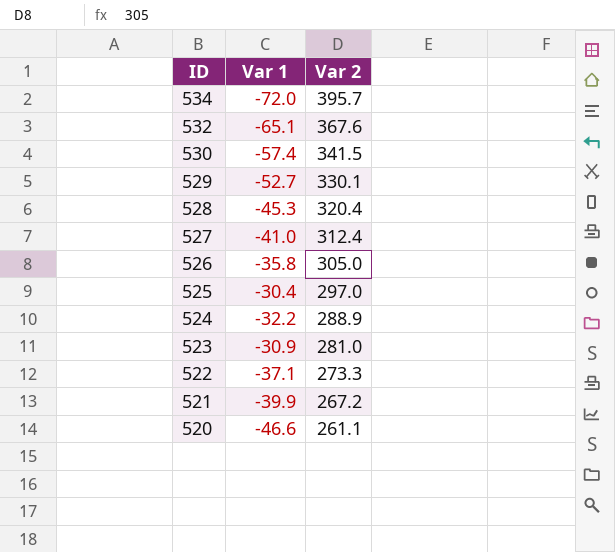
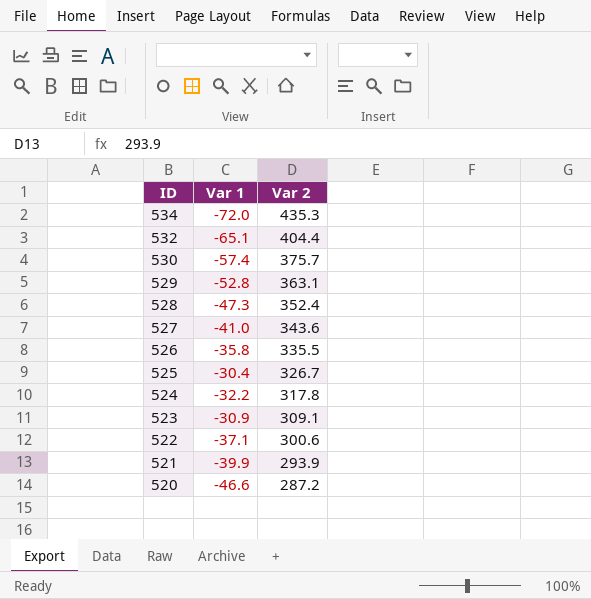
534 | Var 2: 395.7 -> 435.3
532 | Var 2: 367.6 -> 404.4
530 | Var 2: 341.5 -> 375.7
529 | Var 1: -52.7 -> -52.8
529 | Var 2: 330.1 -> 363.1
528 | Var 1: -45.3 -> -47.3
528 | Var 2: 320.4 -> 352.4
527 | Var 2: 312.4 -> 343.6
526 | Var 2: 305.0 -> 335.5
525 | Var 2: 297.0 -> 326.7
524 | Var 2: 288.9 -> 317.8
523 | Var 2: 281.0 -> 309.1
522 | Var 2: 273.3 -> 300.6
521 | Var 2: 267.2 -> 293.9
520 | Var 2: 261.1 -> 287.2

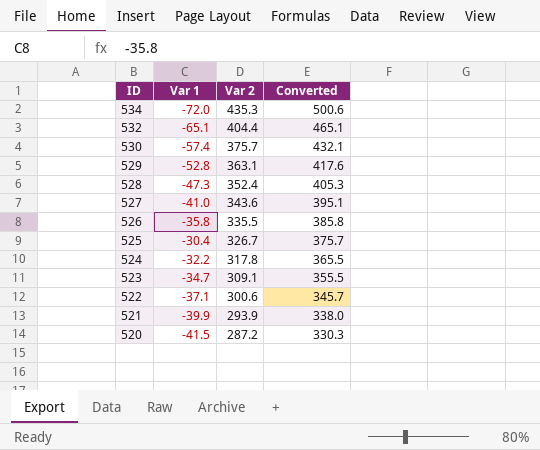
column Converted | formula: none -> [Var 2] * 1.15
523 | Var 1: -30.9 -> -34.7
520 | Var 1: -46.6 -> -41.5

